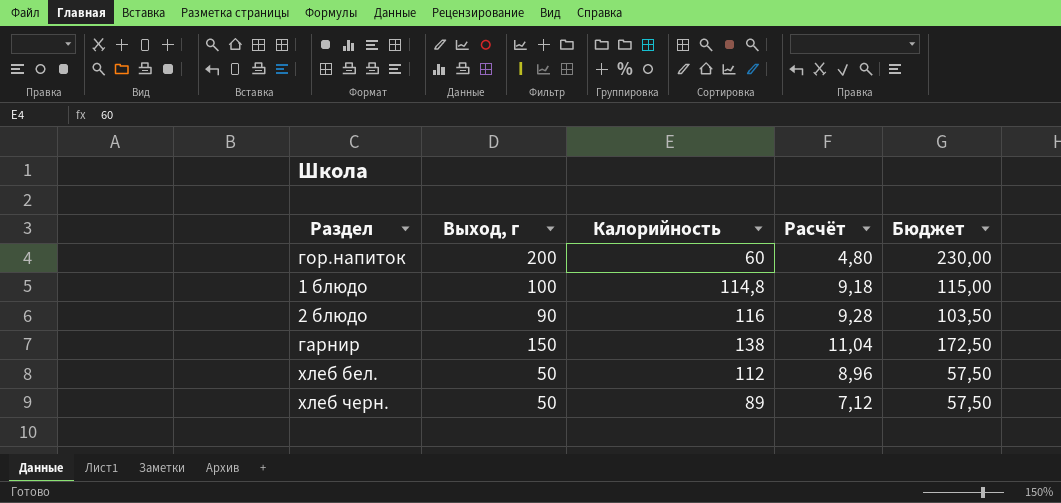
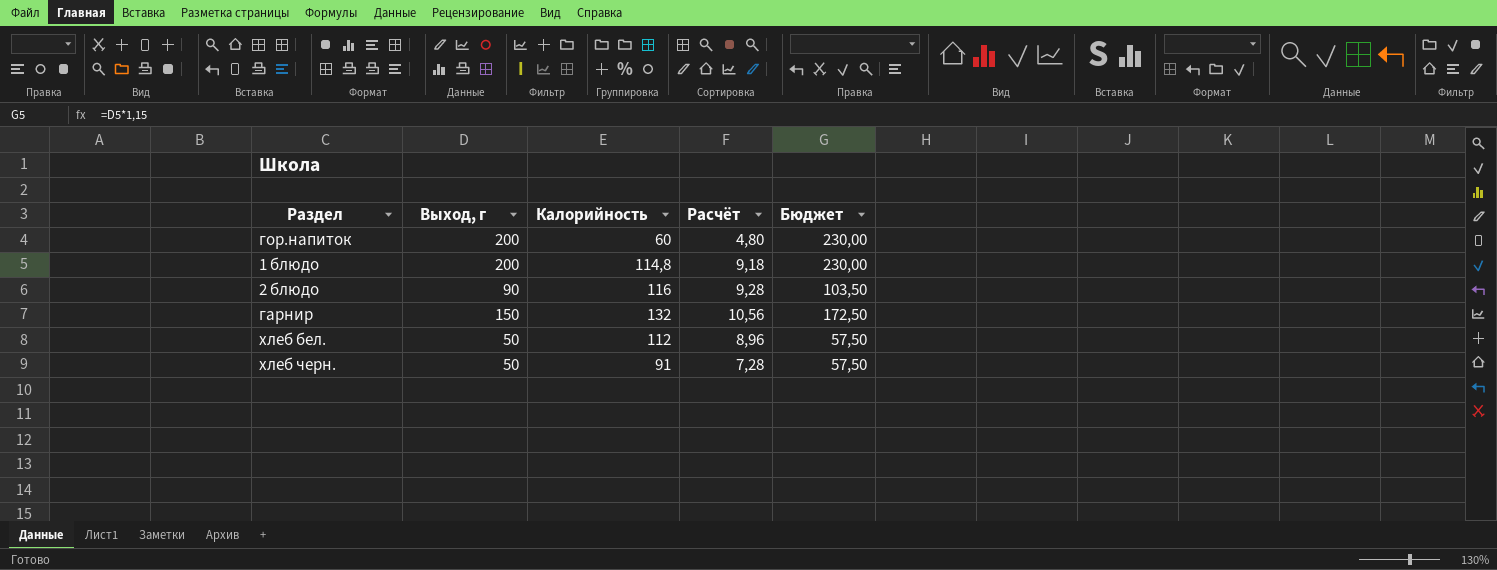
1 блюдо | Выход, г: 100 -> 200
1 блюдо | Бюджет: 115,00 -> 230,00
гарнир | Калорийность: 138 -> 132
гарнир | Расчёт: 11,04 -> 10,56
хлеб черн. | Калорийность: 89 -> 91
хлеб черн. | Расчёт: 7,12 -> 7,28

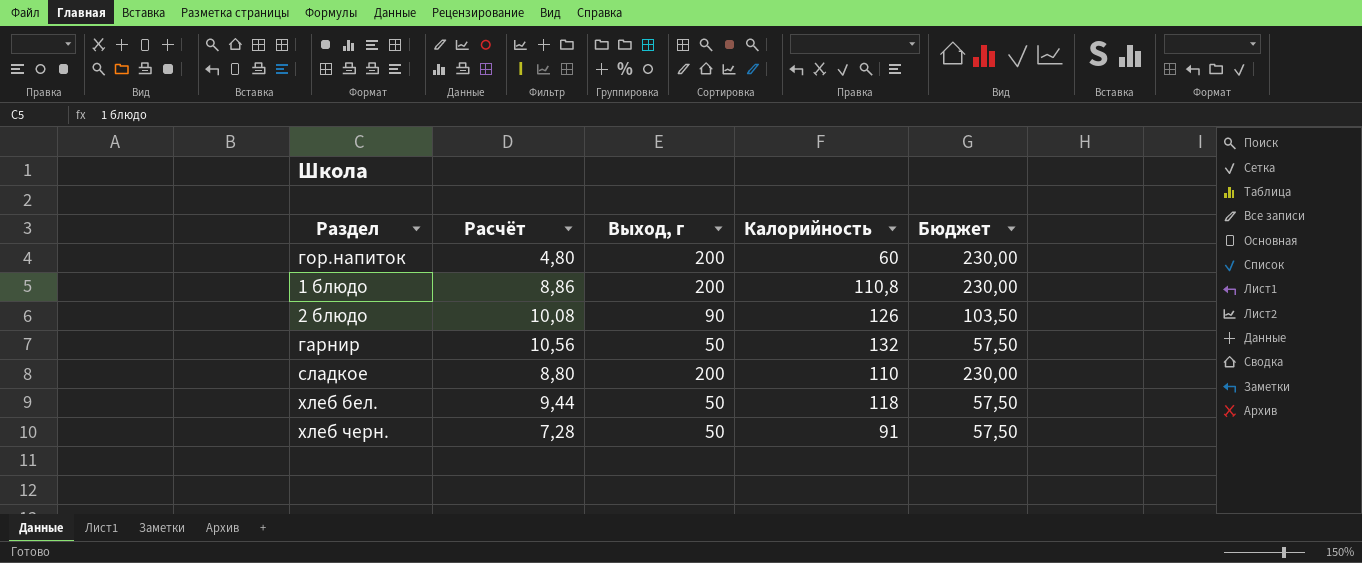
column Расчёт | position: 4 -> 2
1 блюдо | Расчёт: 9,18 -> 8,86
1 блюдо | Калорийность: 114,8 -> 110,8
2 блюдо | Расчёт: 9,28 -> 10,08
2 блюдо | Калорийность: 116 -> 126
гарнир | Выход, г: 150 -> 50
гарнир | Бюджет: 172,50 -> 57,50
row сладкое: none -> 8,80 | 200 | 110 | 230,00
хлеб бел. | Расчёт: 8,96 -> 9,44
хлеб бел. | Калорийность: 112 -> 118

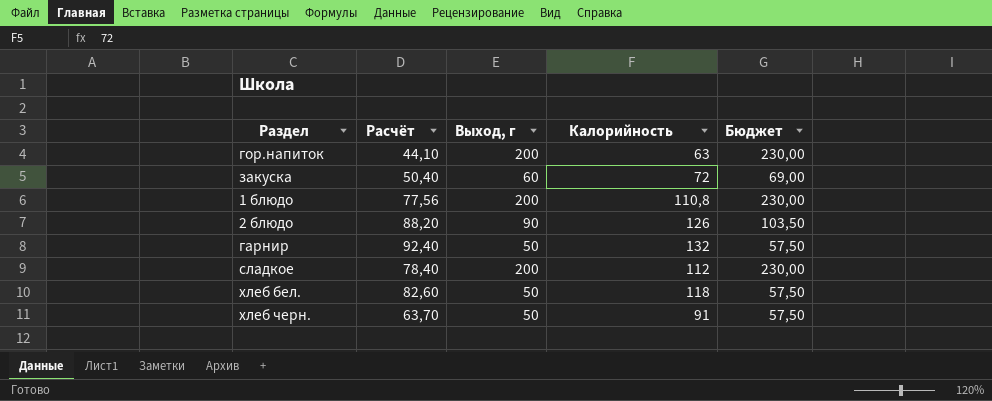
column Расчёт | formula: [Калорийность] * 0,08 -> [Калорийность] * 0,7
гор.напиток | Калорийность: 60 -> 63
row закуска: none -> 50,40 | 60 | 72 | 69,00
сладкое | Калорийность: 110 -> 112

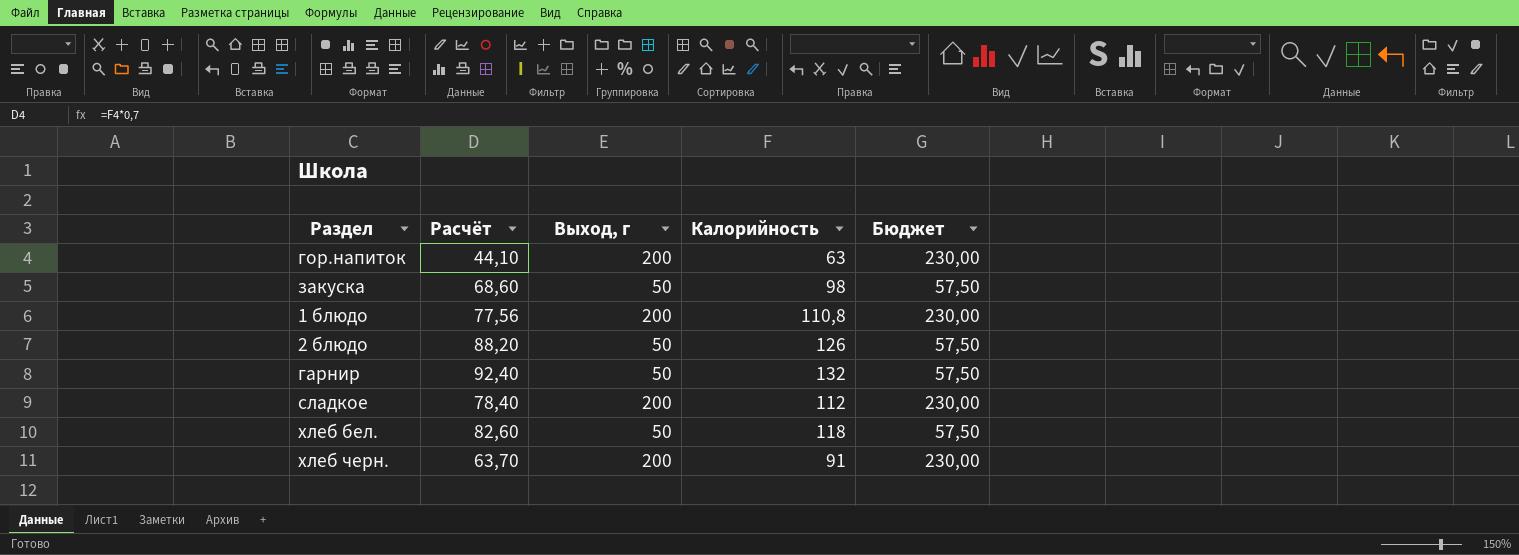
закуска | Расчёт: 50,40 -> 68,60
закуска | Выход, г: 60 -> 50
закуска | Калорийность: 72 -> 98
закуска | Бюджет: 69,00 -> 57,50
2 блюдо | Выход, г: 90 -> 50
2 блюдо | Бюджет: 103,50 -> 57,50
хлеб черн. | Выход, г: 50 -> 200
хлеб черн. | Бюджет: 57,50 -> 230,00

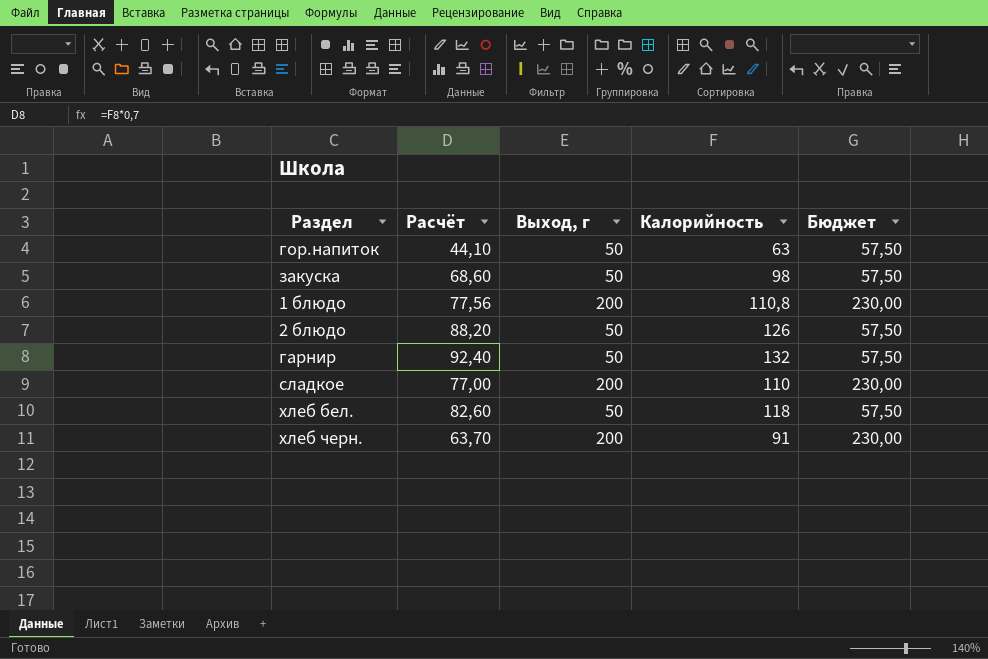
гор.напиток | Выход, г: 200 -> 50
гор.напиток | Бюджет: 230,00 -> 57,50
сладкое | Расчёт: 78,40 -> 77,00
сладкое | Калорийность: 112 -> 110

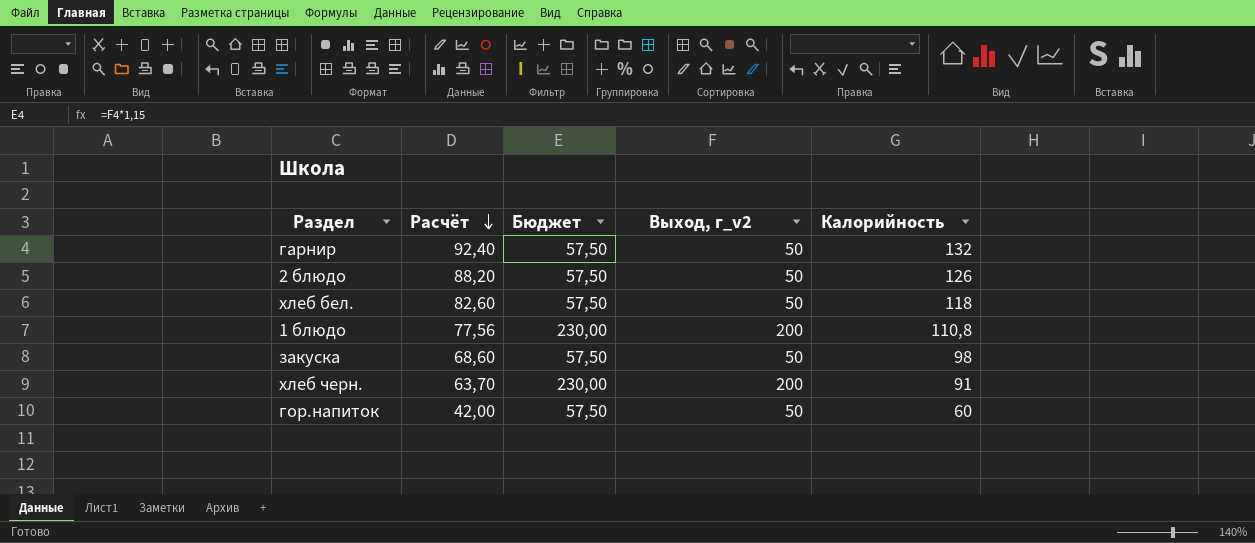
row order: none -> Расчёт descending
column Бюджет | position: 5 -> 3
column name: Выход, г -> Выход, г_v2
row сладкое: 77,00 | 200 | 110 | 230,00 -> none
гор.напиток | Расчёт: 44,10 -> 42,00
гор.напиток | Калорийность: 63 -> 60

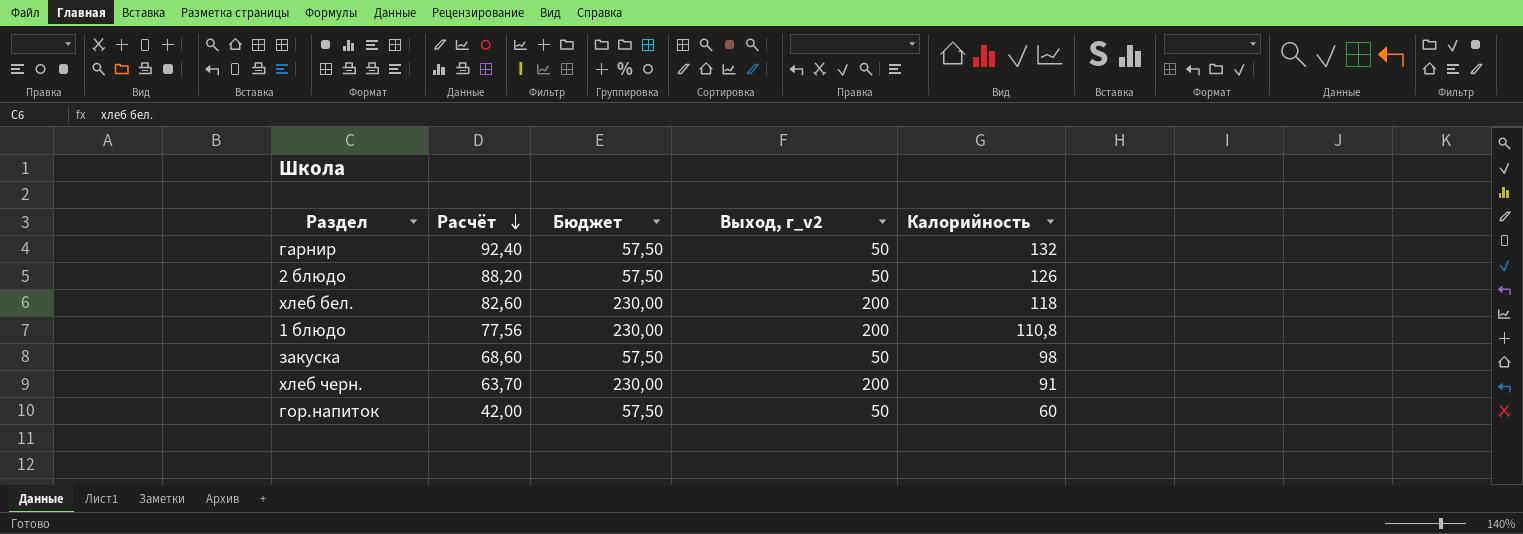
хлеб бел. | Бюджет: 57,50 -> 230,00
хлеб бел. | Выход, г_v2: 50 -> 200

